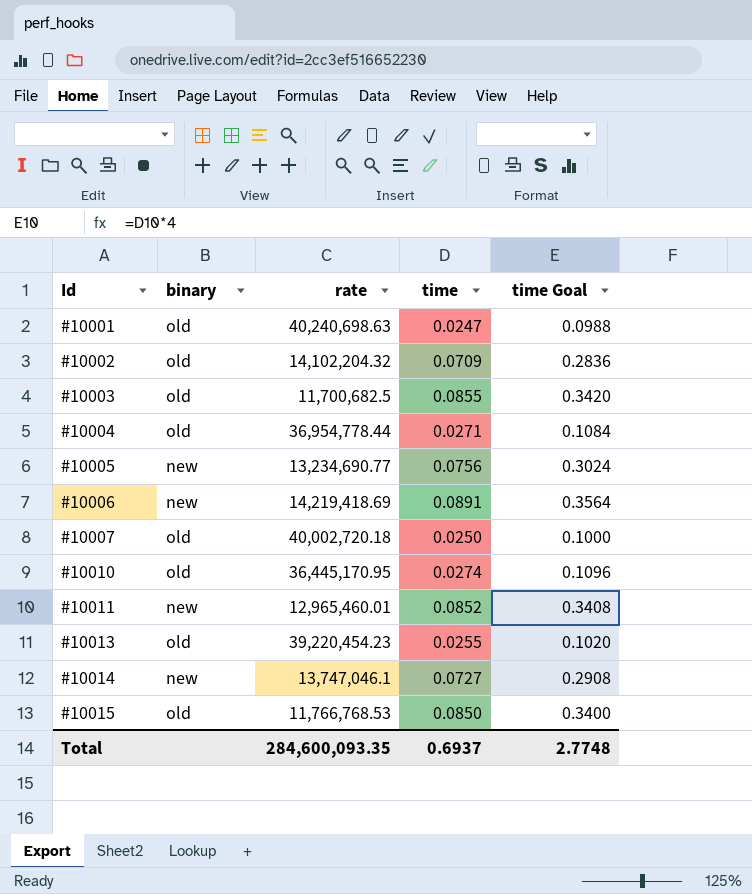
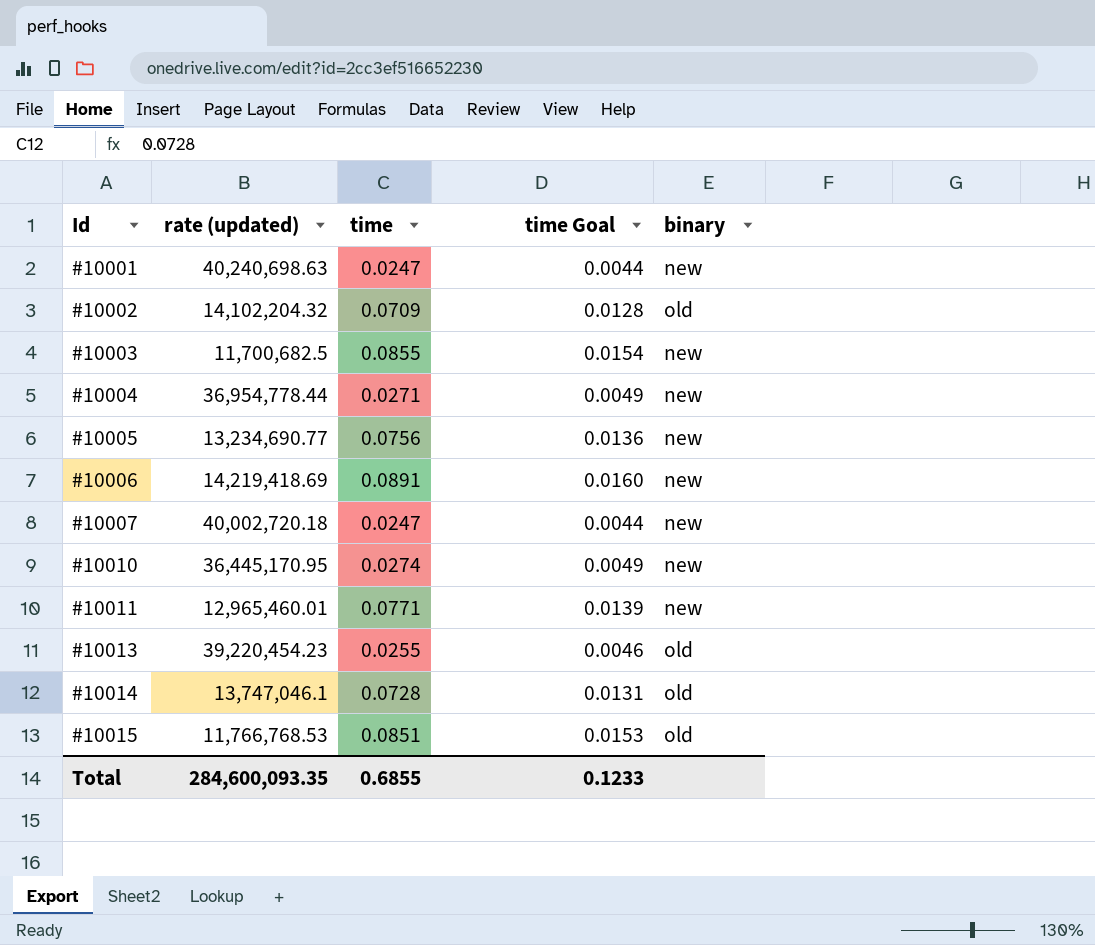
column name: rate -> rate (updated)
column time Goal | formula: [time] * 4 -> [time] * 0.18
column binary | position: 2 -> 5
#10001 | binary: old -> new
#10003 | binary: old -> new
#10004 | binary: old -> new
#10007 | time: 0.0250 -> 0.0247
#10007 | binary: old -> new
#10010 | binary: old -> new
#10011 | time: 0.0852 -> 0.0771
#10014 | time: 0.0727 -> 0.0728
#10014 | binary: new -> old
#10015 | time: 0.0850 -> 0.0851
Total | time: 0.6937 -> 0.6855
Total | time Goal: 2.7748 -> 0.1233

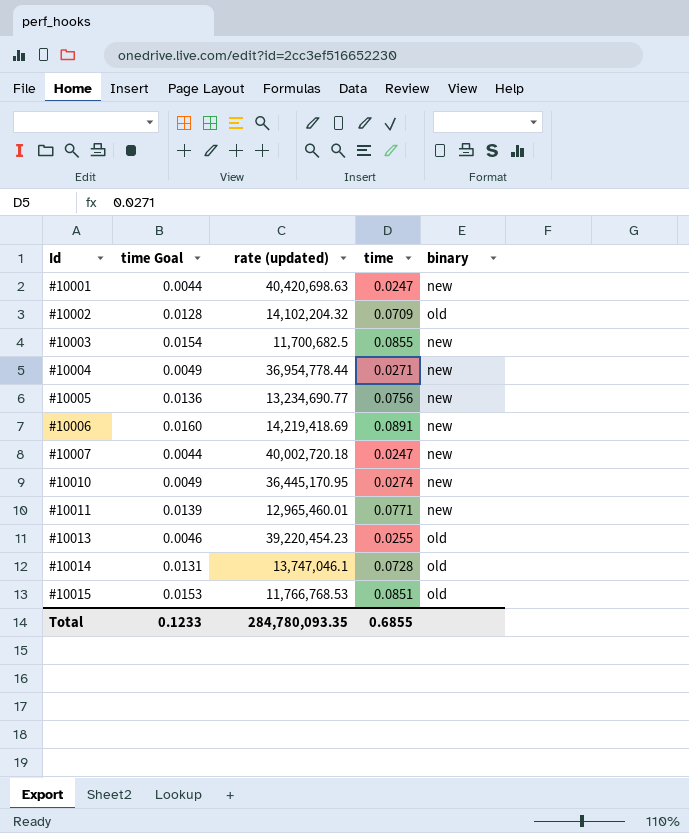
column time Goal | position: 4 -> 2
#10001 | rate (updated): 40,240,698.63 -> 40,420,698.63
Total | rate (updated): 284,600,093.35 -> 284,780,093.35

